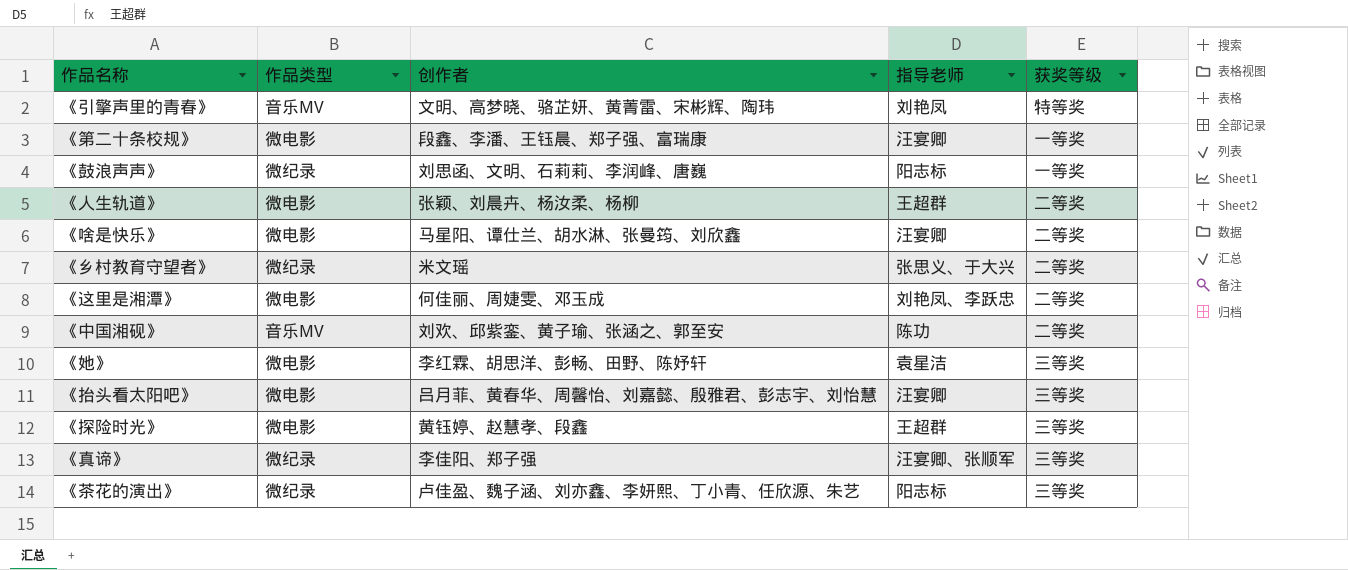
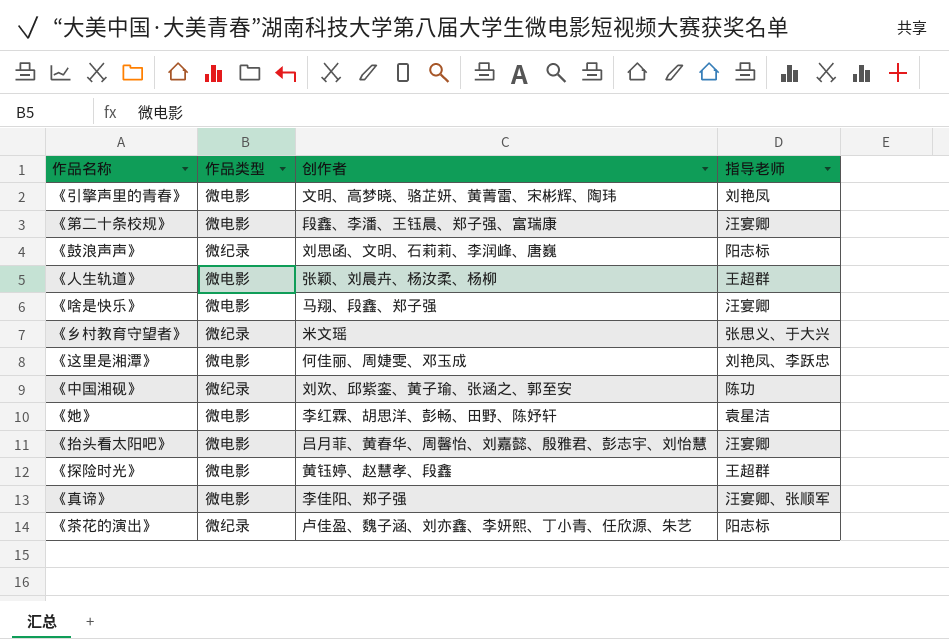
column 获奖等级 | position: 5 -> none
《引擎声里的青春》 | 作品类型: 音乐MV -> 微电影
《啥是快乐》 | 创作者: 马星阳、谭仕兰、胡水淋、张曼筠、刘欣鑫 -> 马翔、段鑫、郑子强
《中国湘砚》 | 作品类型: 音乐MV -> 微纪录
《真谛》 | 作品类型: 微纪录 -> 微电影

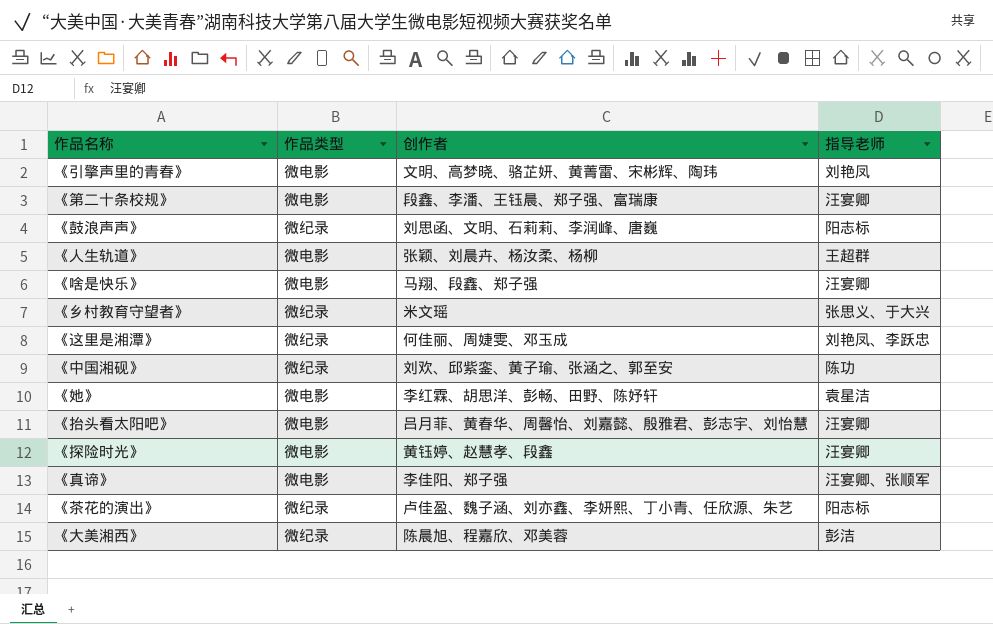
《这里是湘潭》 | 作品类型: 微电影 -> 微纪录
《探险时光》 | 指导老师: 王超群 -> 汪宴卿
row 《大美湘西》: none -> 微纪录 | 陈晨旭、程嘉欣、邓美蓉 | 彭洁

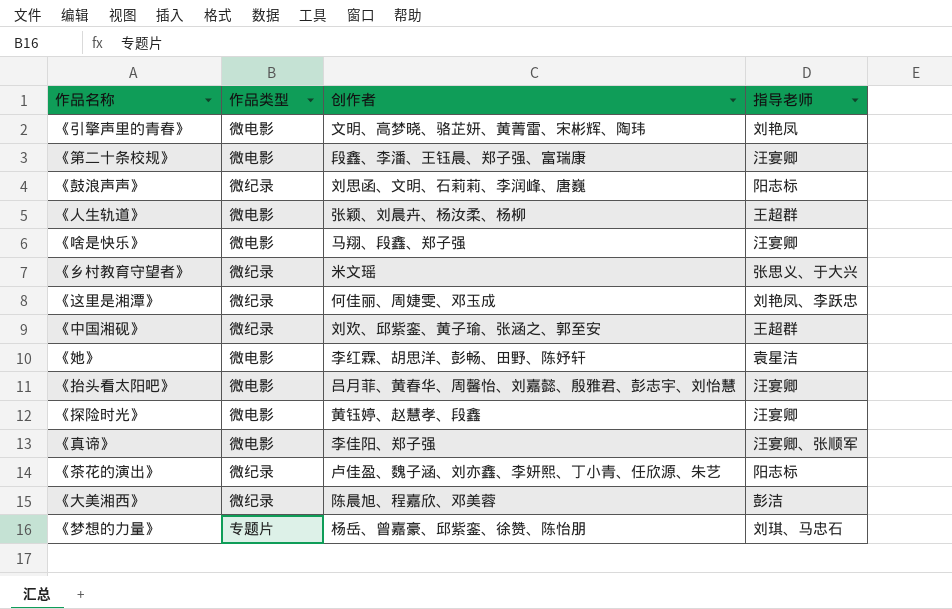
《中国湘砚》 | 指导老师: 陈功 -> 王超群
row 《梦想的力量》: none -> 专题片 | 杨岳、曾嘉豪、邱紫銮、徐赞、陈怡朋 | 刘琪、马忠石

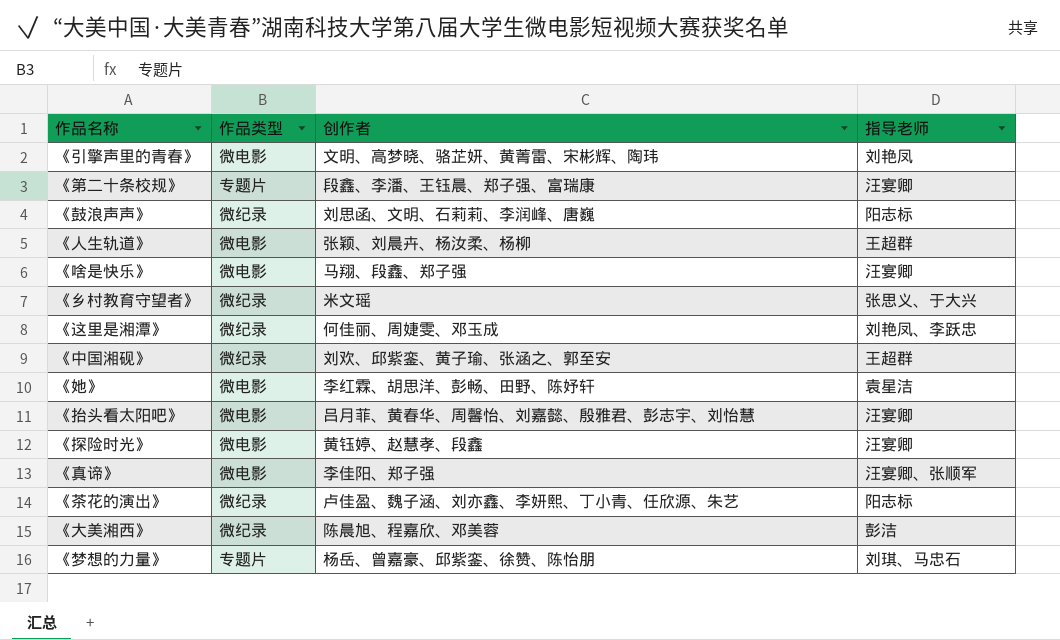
《第二十条校规》 | 作品类型: 微电影 -> 专题片

